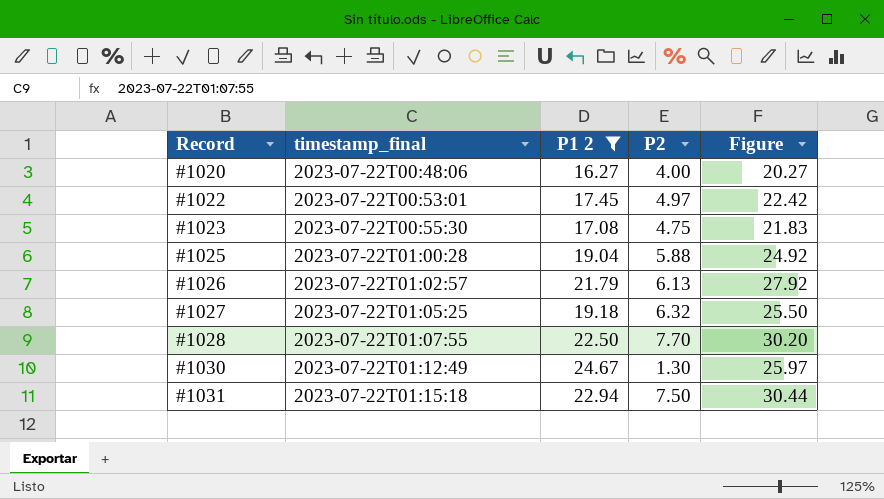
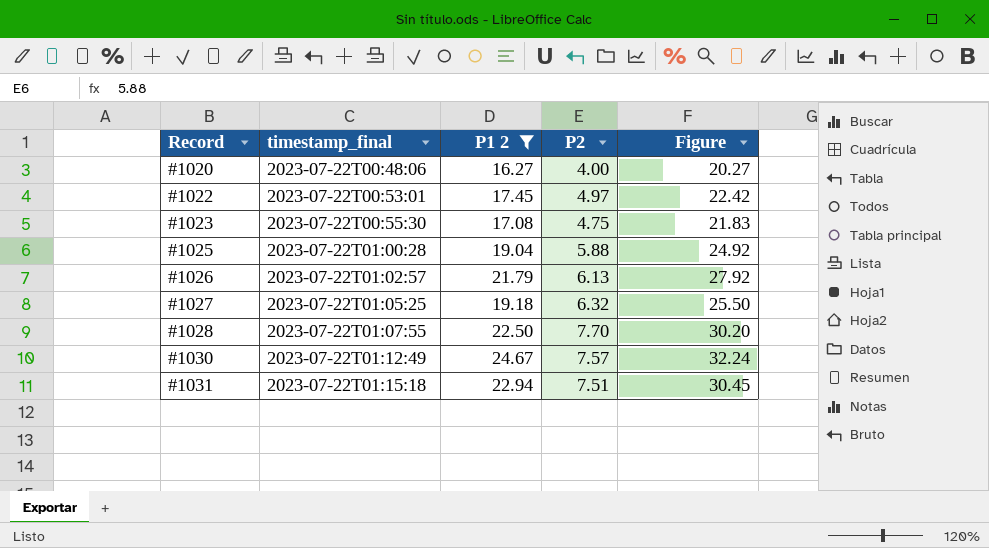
#1030 | P2: 1.30 -> 7.57
#1030 | Figure: 25.97 -> 32.24
#1031 | P2: 7.50 -> 7.51
#1031 | Figure: 30.44 -> 30.45

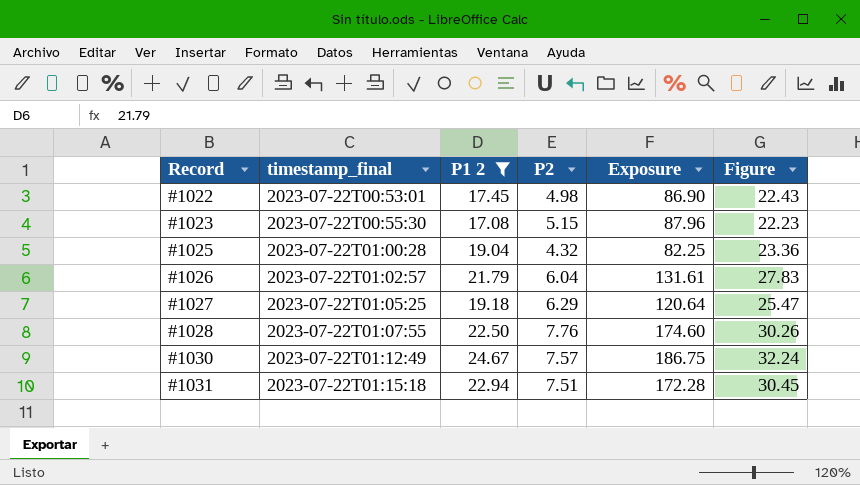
column Exposure | formula: none -> [P1 2] * [P2]
row #1020: 2023-07-22T00:48:06 | 16.27 | 4.00 | 20.27 -> none
#1022 | P2: 4.97 -> 4.98
#1022 | Figure: 22.42 -> 22.43
#1023 | P2: 4.75 -> 5.15
#1023 | Figure: 21.83 -> 22.23
#1025 | P2: 5.88 -> 4.32
#1025 | Figure: 24.92 -> 23.36
#1026 | P2: 6.13 -> 6.04
#1026 | Figure: 27.92 -> 27.83
#1027 | P2: 6.32 -> 6.29
#1027 | Figure: 25.50 -> 25.47
#1028 | P2: 7.70 -> 7.76
#1028 | Figure: 30.20 -> 30.26

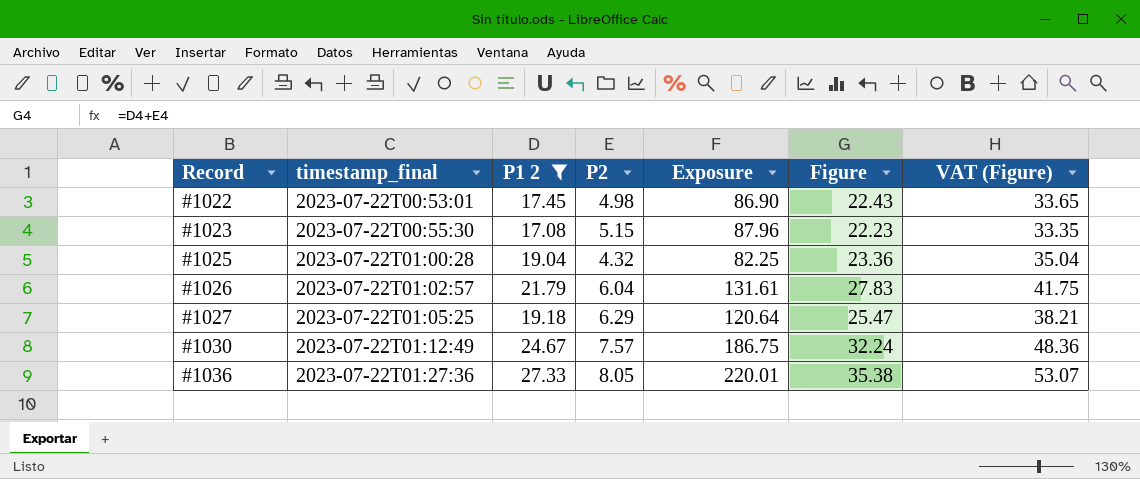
column VAT (Figure) | formula: none -> [Figure] * 1.5
row #1028: 2023-07-22T01:07:55 | 22.50 | 7.76 | 174.60 | 30.26 -> none
row #1031: 2023-07-22T01:15:18 | 22.94 | 7.51 | 172.28 | 30.45 -> none
row #1036: none -> 2023-07-22T01:27:36 | 27.33 | 8.05 | 220.01 | 35.38 | 53.07

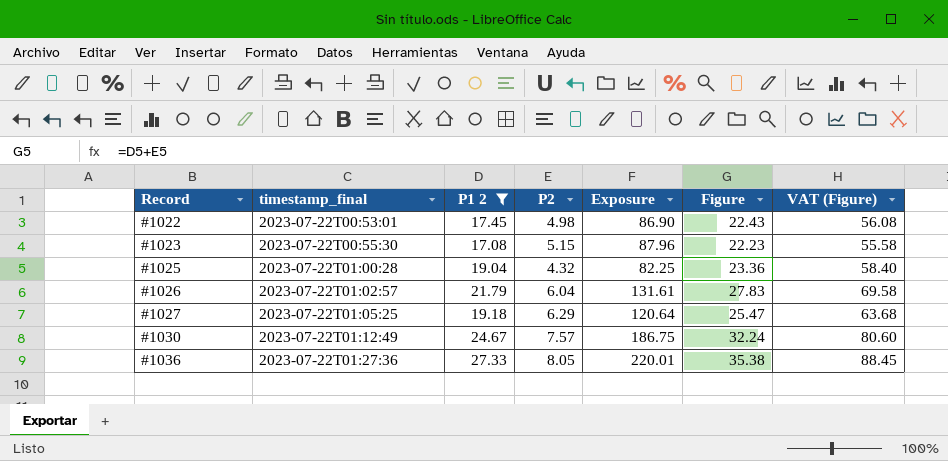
column VAT (Figure) | formula: [Figure] * 1.5 -> [Figure] * 2.5

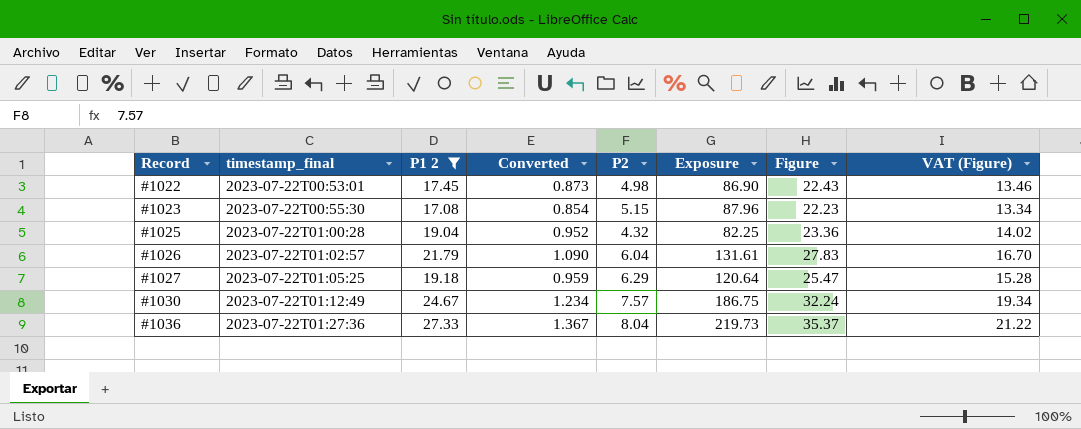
column Converted | formula: none -> [P1 2] * 0.05
column VAT (Figure) | formula: [Figure] * 2.5 -> [Figure] * 0.6
#1036 | P2: 8.05 -> 8.04
#1036 | Exposure: 220.01 -> 219.73
#1036 | Figure: 35.38 -> 35.37

